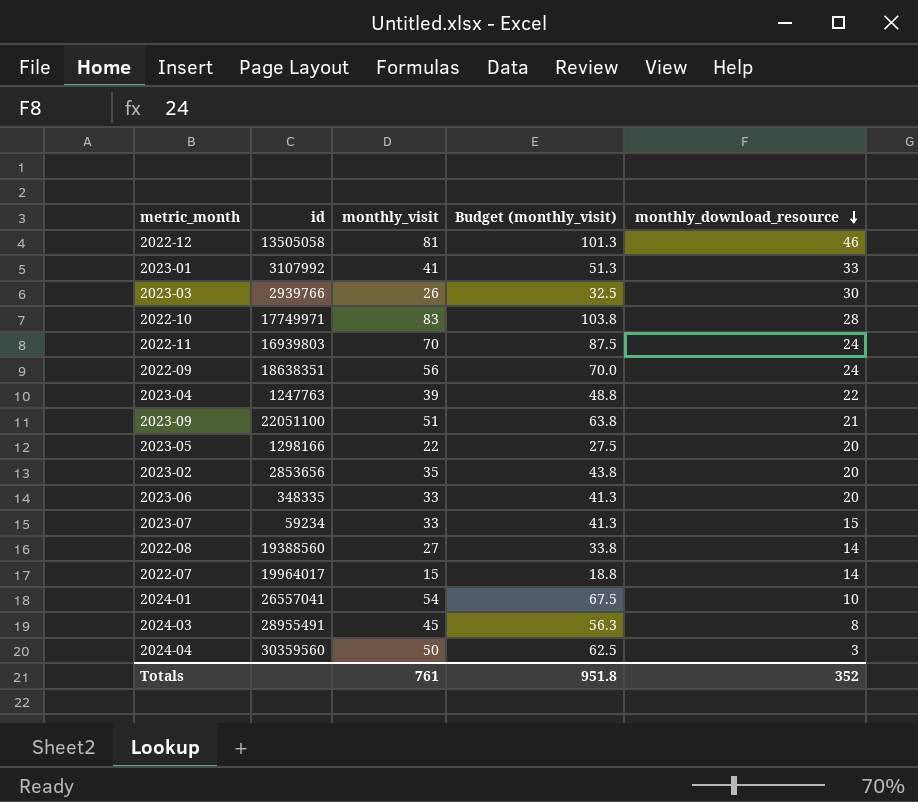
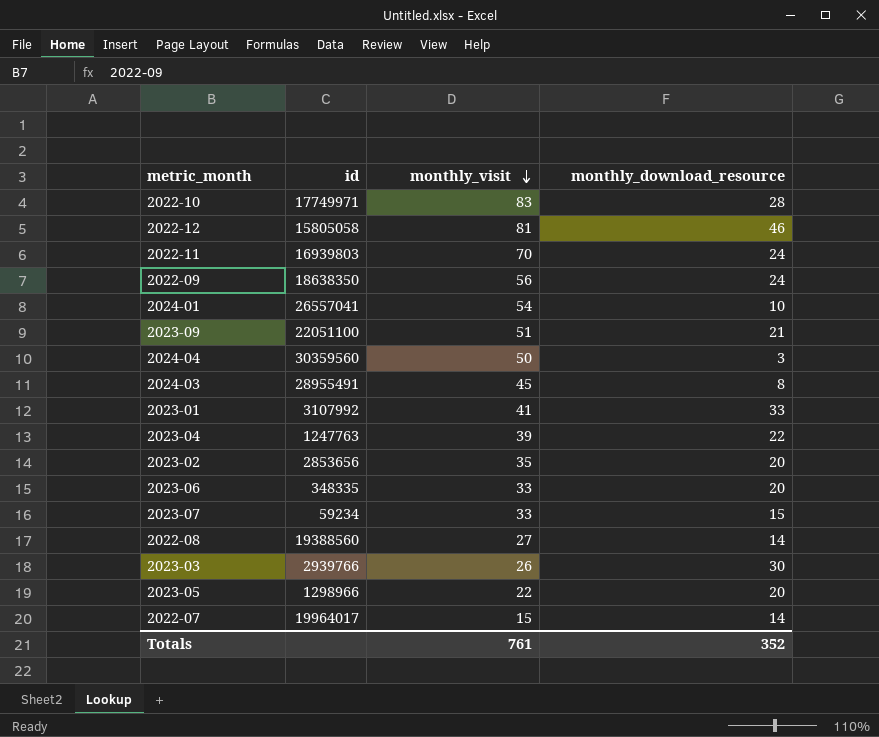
row order: monthly_download_resource descending -> monthly_visit descending
column Budget (monthly_visit) | formula: [monthly_visit] * 1.25 -> none
2022-12 | id: 13505058 -> 15805058
2022-09 | id: 18638351 -> 18638350
2023-05 | id: 1298166 -> 1298966

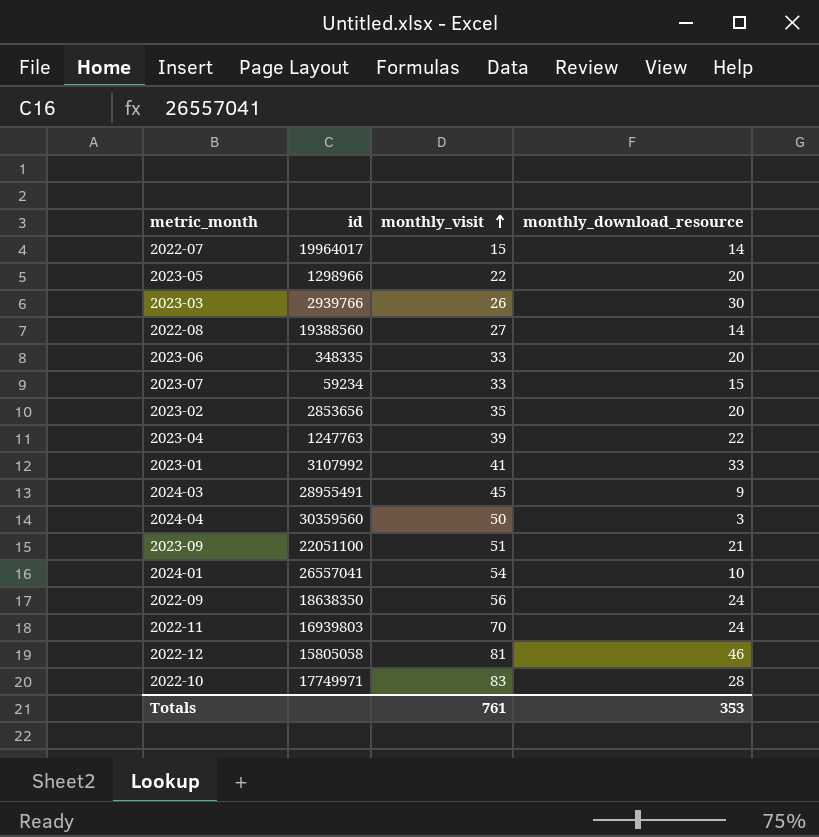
row order: monthly_visit descending -> monthly_visit ascending
2024-03 | monthly_download_resource: 8 -> 9
Totals | monthly_download_resource: 352 -> 353

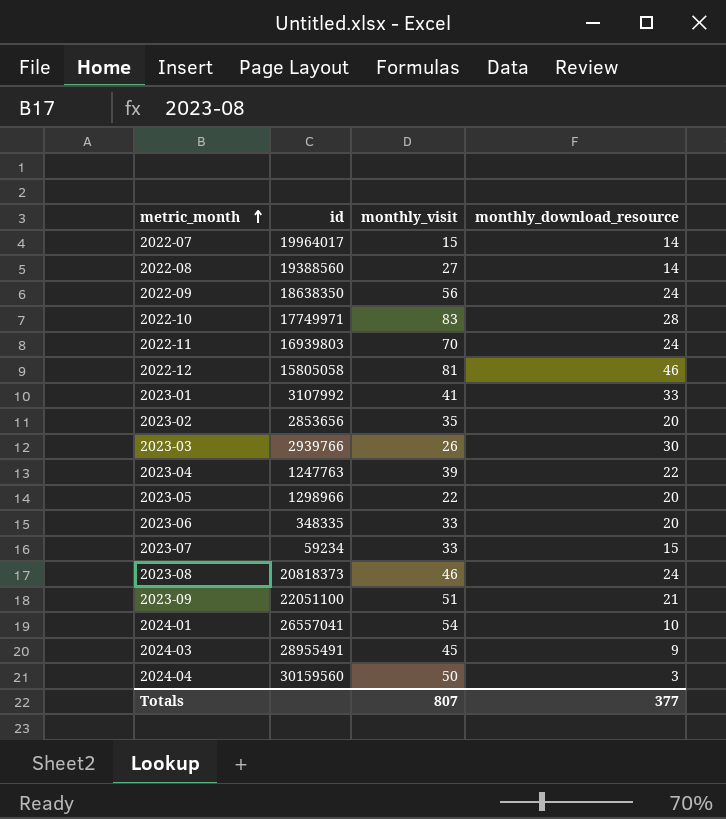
row order: monthly_visit ascending -> metric_month ascending
row 2023-08: none -> 20818373 | 46 | 24
2024-04 | id: 30359560 -> 30159560
Totals | monthly_visit: 761 -> 807
Totals | monthly_download_resource: 353 -> 377

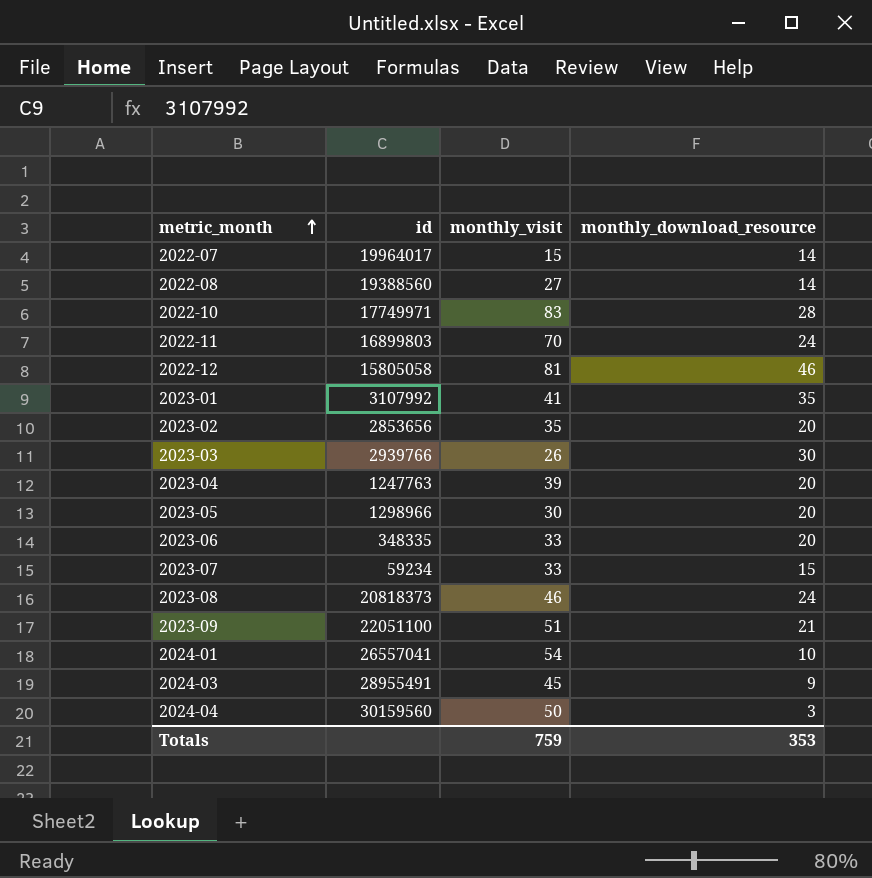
row 2022-09: 18638350 | 56 | 24 -> none
2022-11 | id: 16939803 -> 16899803
2023-01 | monthly_download_resource: 33 -> 35
2023-04 | monthly_download_resource: 22 -> 20
2023-05 | monthly_visit: 22 -> 30
Totals | monthly_visit: 807 -> 759
Totals | monthly_download_resource: 377 -> 353

